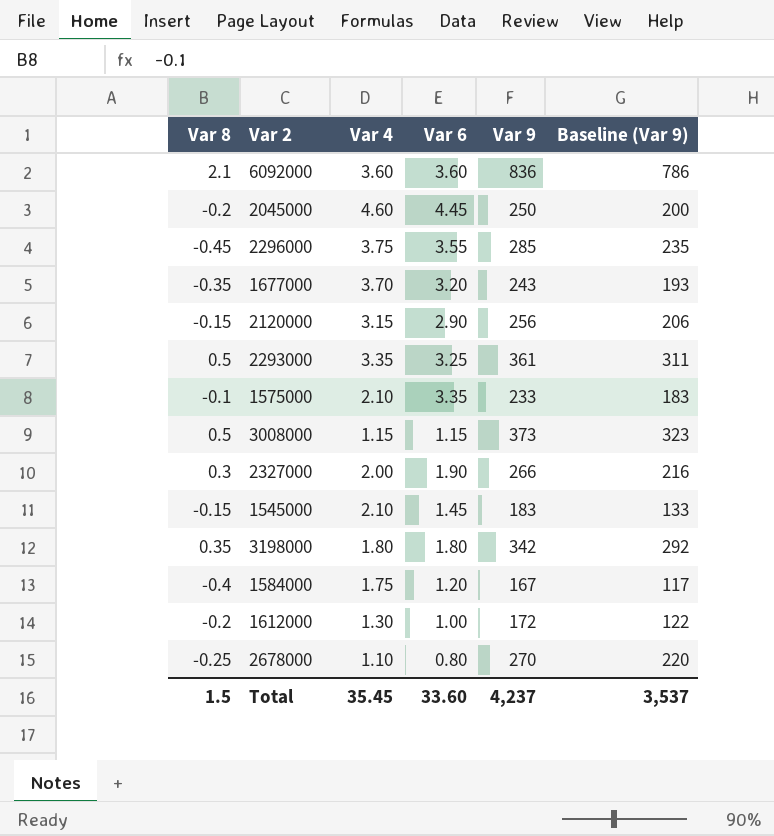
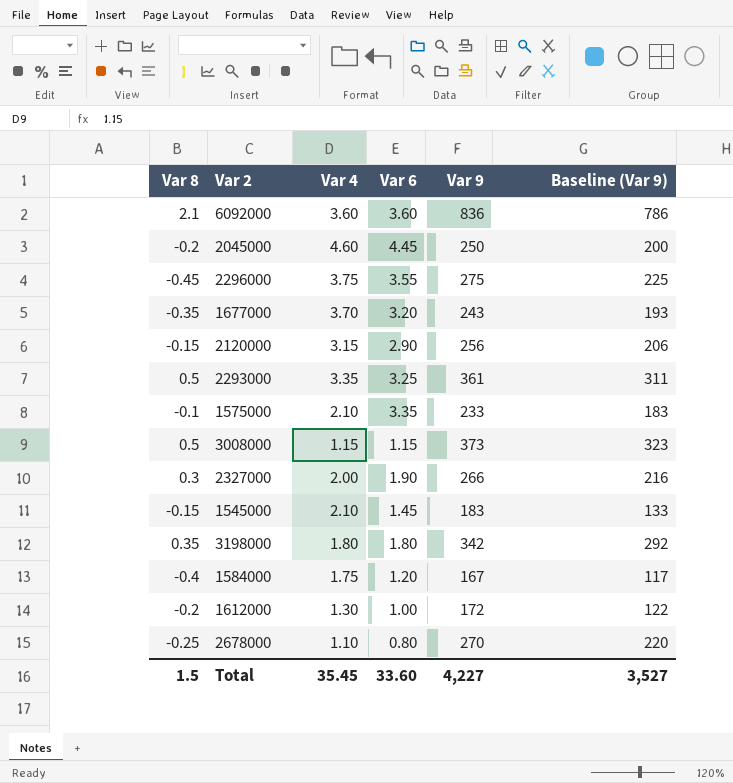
2296000 | Var 9: 285 -> 275
2296000 | Baseline (Var 9): 235 -> 225
Total | Var 9: 4,237 -> 4,227
Total | Baseline (Var 9): 3,537 -> 3,527

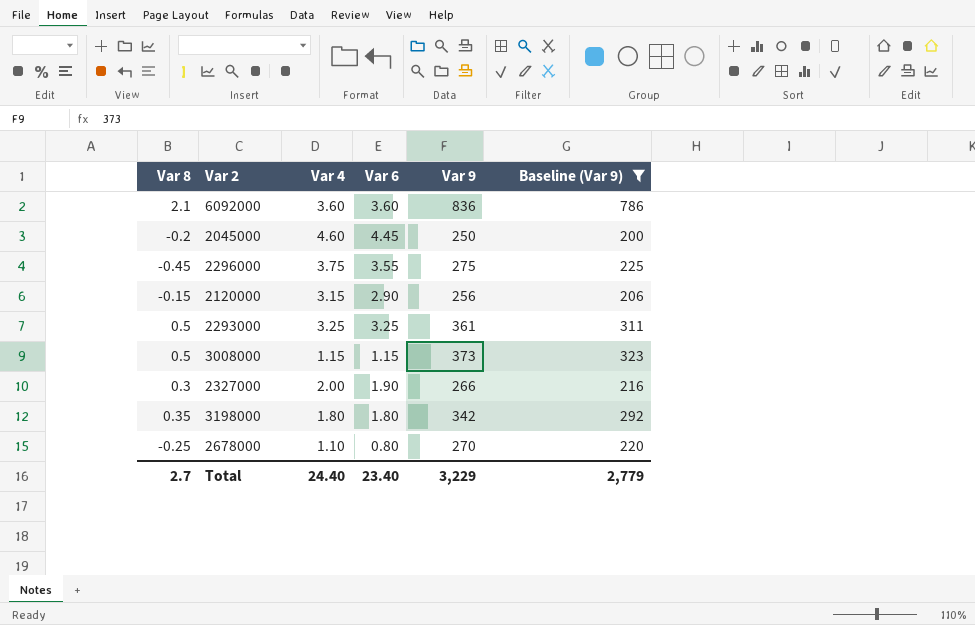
filter: none -> Baseline (Var 9) >= 200
2293000 | Var 4: 3.35 -> 3.25
Total | Var 8: 1.5 -> 2.7
Total | Var 4: 35.45 -> 24.40
Total | Var 6: 33.60 -> 23.40
Total | Var 9: 4,227 -> 3,229
Total | Baseline (Var 9): 3,527 -> 2,779

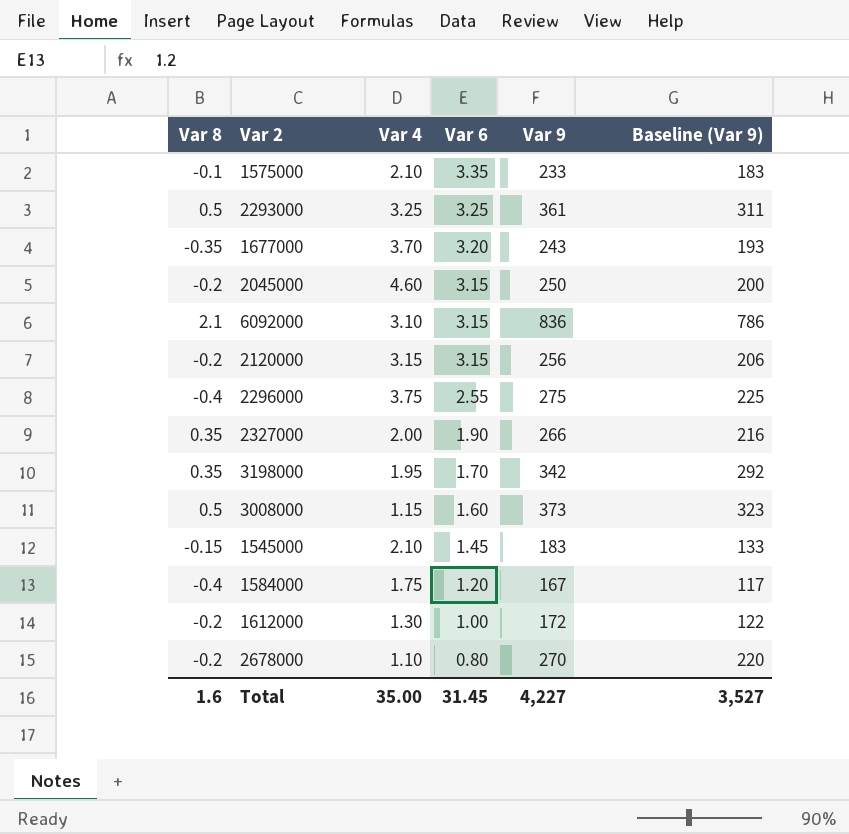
filter: Baseline (Var 9) >= 200 -> none
row order: none -> Var 6 descending
2045000 | Var 6: 4.45 -> 3.15
6092000 | Var 4: 3.60 -> 3.10
6092000 | Var 6: 3.60 -> 3.15
2120000 | Var 8: -0.15 -> -0.2
2120000 | Var 6: 2.90 -> 3.15
2296000 | Var 8: -0.45 -> -0.4
2296000 | Var 6: 3.55 -> 2.55
2327000 | Var 8: 0.3 -> 0.35
3198000 | Var 4: 1.80 -> 1.95
3198000 | Var 6: 1.80 -> 1.70
3008000 | Var 6: 1.15 -> 1.60
2678000 | Var 8: -0.25 -> -0.2
Total | Var 8: 2.7 -> 1.6
Total | Var 4: 24.40 -> 35.00
Total | Var 6: 23.40 -> 31.45
Total | Var 9: 3,229 -> 4,227
Total | Baseline (Var 9): 2,779 -> 3,527

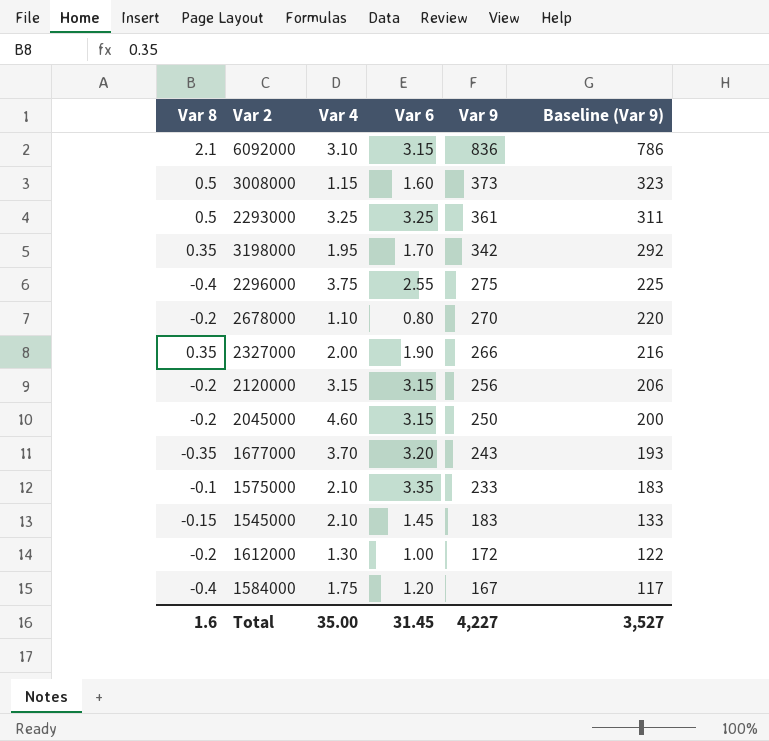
row order: Var 6 descending -> Var 9 descending

